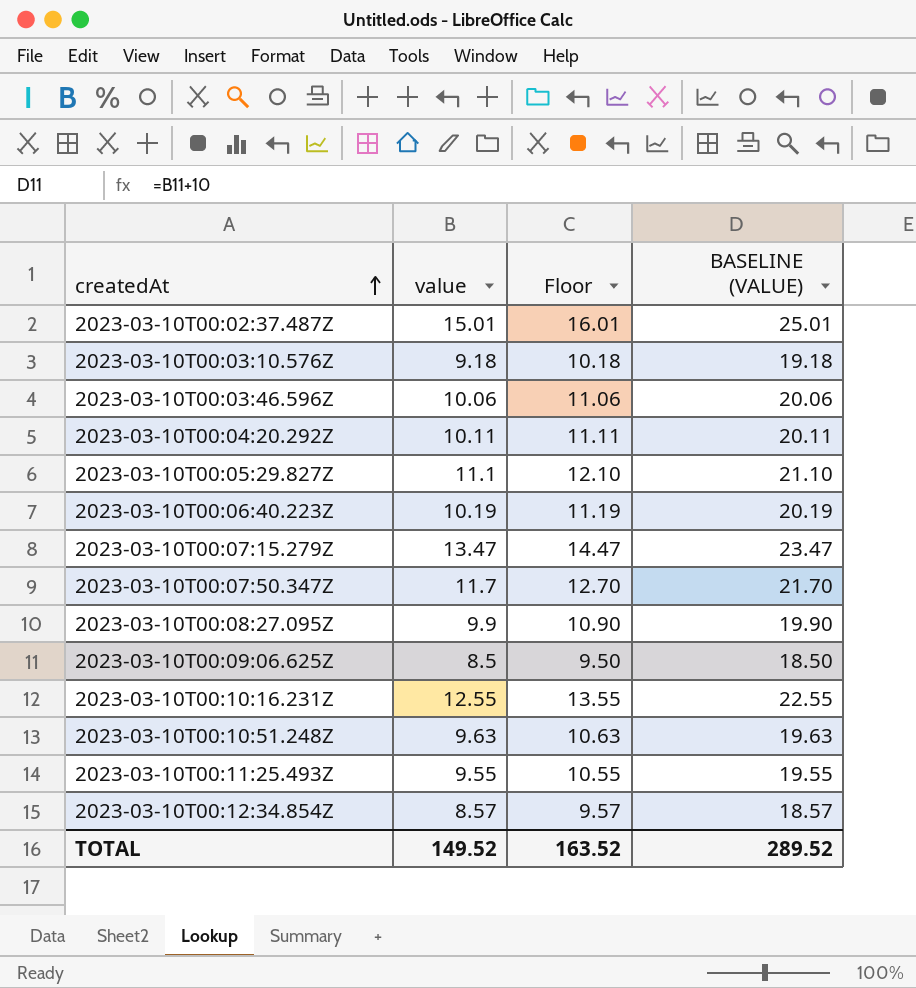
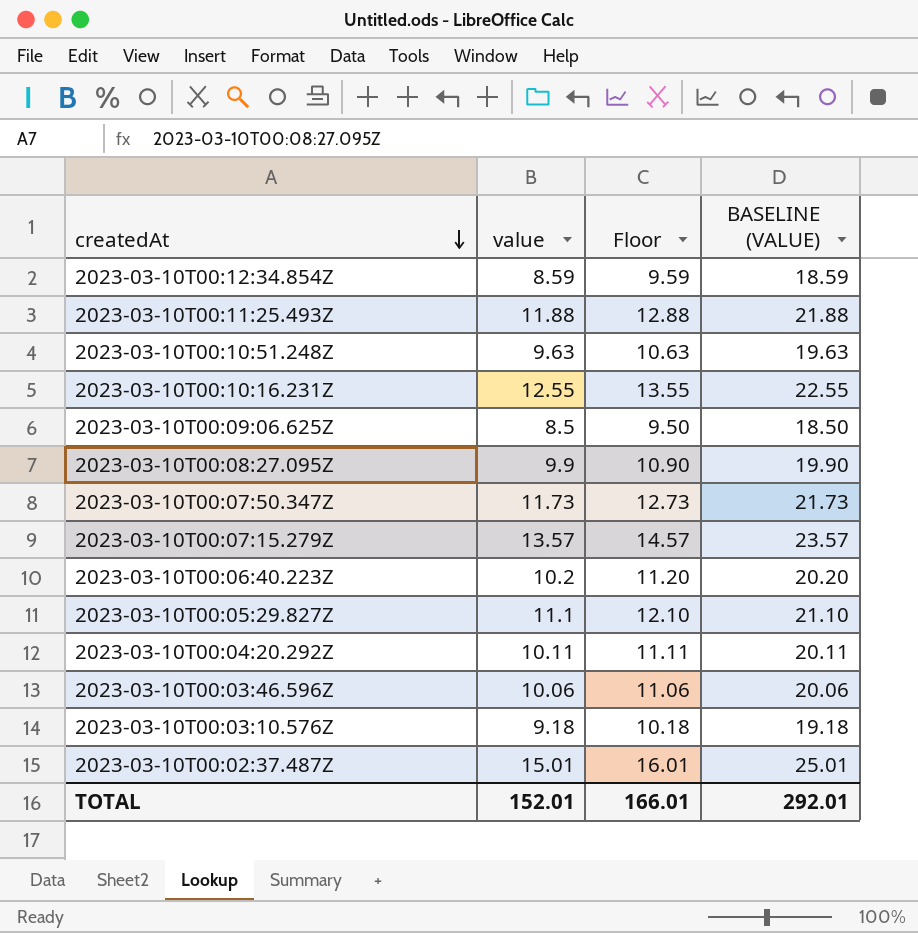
row order: createdAt ascending -> createdAt descending
2023-03-10T00:12:34.854Z | value: 8.57 -> 8.59
2023-03-10T00:12:34.854Z | Floor: 9.57 -> 9.59
2023-03-10T00:12:34.854Z | BASELINE (VALUE): 18.57 -> 18.59
2023-03-10T00:11:25.493Z | value: 9.55 -> 11.88
2023-03-10T00:11:25.493Z | Floor: 10.55 -> 12.88
2023-03-10T00:11:25.493Z | BASELINE (VALUE): 19.55 -> 21.88
2023-03-10T00:07:50.347Z | value: 11.7 -> 11.73
2023-03-10T00:07:50.347Z | Floor: 12.70 -> 12.73
2023-03-10T00:07:50.347Z | BASELINE (VALUE): 21.70 -> 21.73
2023-03-10T00:07:15.279Z | value: 13.47 -> 13.57
2023-03-10T00:07:15.279Z | Floor: 14.47 -> 14.57
2023-03-10T00:07:15.279Z | BASELINE (VALUE): 23.47 -> 23.57
2023-03-10T00:06:40.223Z | value: 10.19 -> 10.2
2023-03-10T00:06:40.223Z | Floor: 11.19 -> 11.20
2023-03-10T00:06:40.223Z | BASELINE (VALUE): 20.19 -> 20.20
TOTAL | value: 149.52 -> 152.01
TOTAL | Floor: 163.52 -> 166.01
TOTAL | BASELINE (VALUE): 289.52 -> 292.01

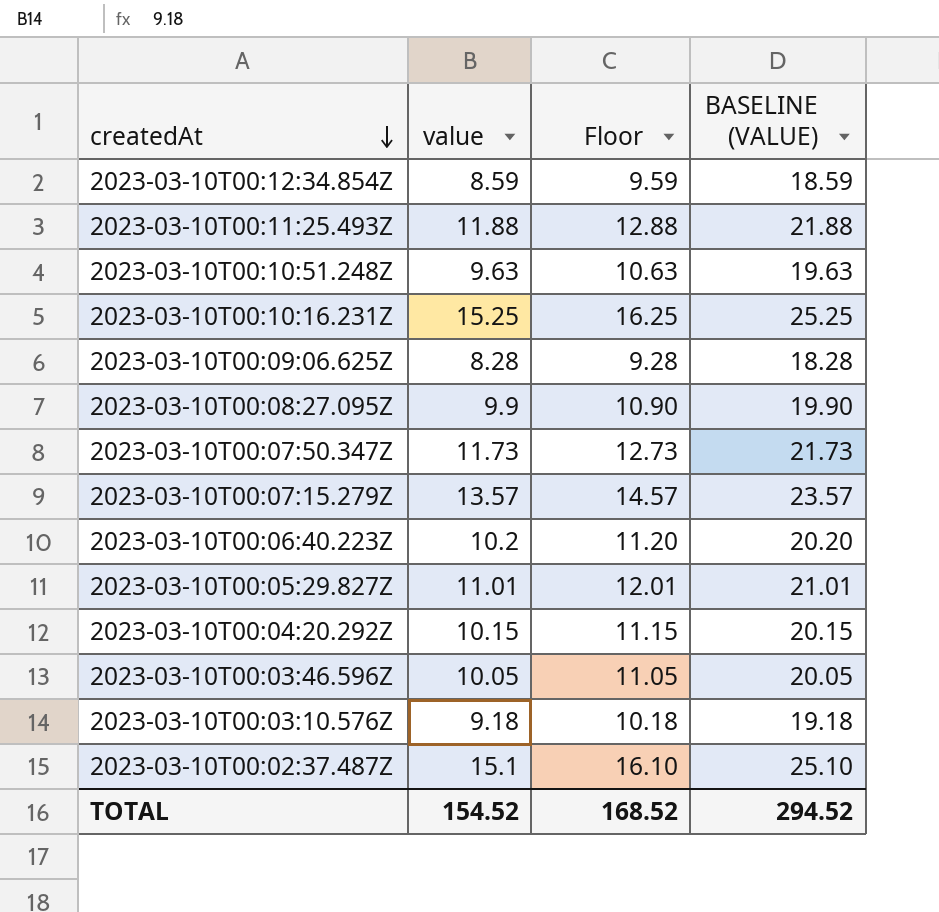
2023-03-10T00:10:16.231Z | value: 12.55 -> 15.25
2023-03-10T00:10:16.231Z | Floor: 13.55 -> 16.25
2023-03-10T00:10:16.231Z | BASELINE (VALUE): 22.55 -> 25.25
2023-03-10T00:09:06.625Z | value: 8.5 -> 8.28
2023-03-10T00:09:06.625Z | Floor: 9.50 -> 9.28
2023-03-10T00:09:06.625Z | BASELINE (VALUE): 18.50 -> 18.28
2023-03-10T00:05:29.827Z | value: 11.1 -> 11.01
2023-03-10T00:05:29.827Z | Floor: 12.10 -> 12.01
2023-03-10T00:05:29.827Z | BASELINE (VALUE): 21.10 -> 21.01
2023-03-10T00:04:20.292Z | value: 10.11 -> 10.15
2023-03-10T00:04:20.292Z | Floor: 11.11 -> 11.15
2023-03-10T00:04:20.292Z | BASELINE (VALUE): 20.11 -> 20.15
2023-03-10T00:03:46.596Z | value: 10.06 -> 10.05
2023-03-10T00:03:46.596Z | Floor: 11.06 -> 11.05
2023-03-10T00:03:46.596Z | BASELINE (VALUE): 20.06 -> 20.05
2023-03-10T00:02:37.487Z | value: 15.01 -> 15.1
2023-03-10T00:02:37.487Z | Floor: 16.01 -> 16.10
2023-03-10T00:02:37.487Z | BASELINE (VALUE): 25.01 -> 25.10
TOTAL | value: 152.01 -> 154.52
TOTAL | Floor: 166.01 -> 168.52
TOTAL | BASELINE (VALUE): 292.01 -> 294.52

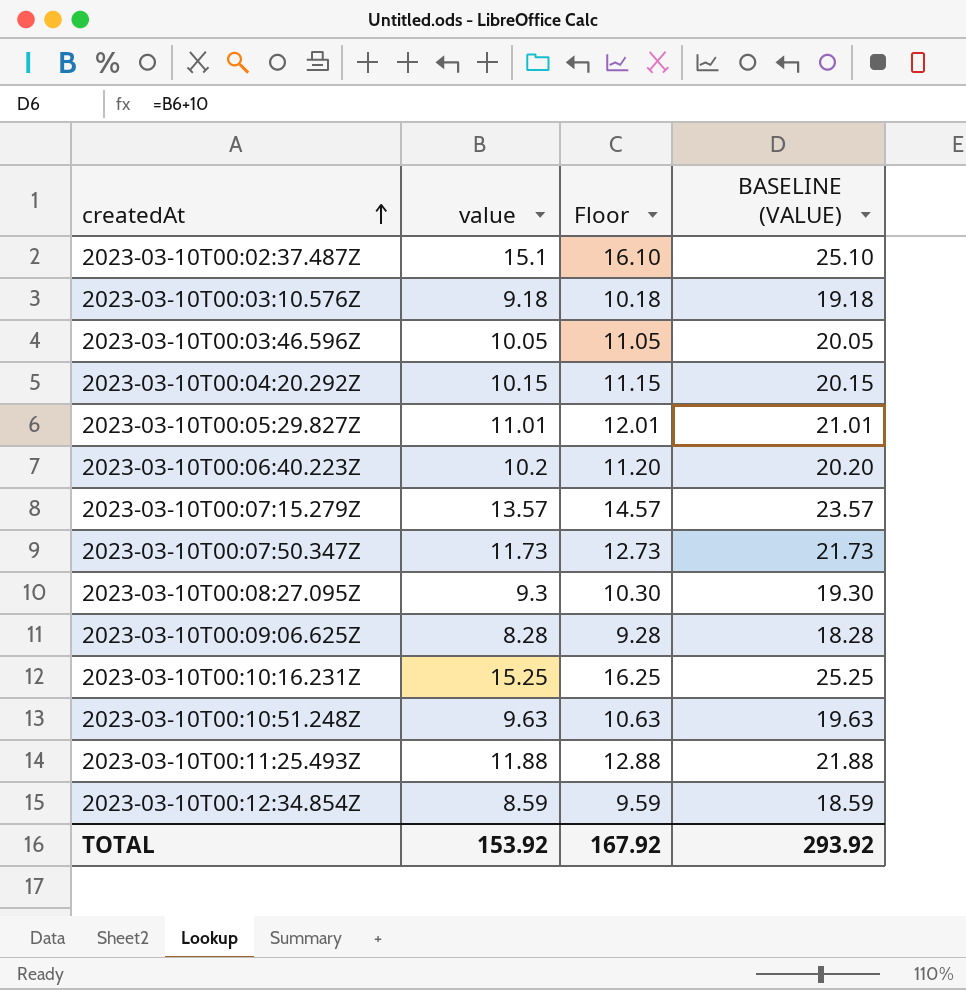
row order: createdAt descending -> createdAt ascending
2023-03-10T00:08:27.095Z | value: 9.9 -> 9.3
2023-03-10T00:08:27.095Z | Floor: 10.90 -> 10.30
2023-03-10T00:08:27.095Z | BASELINE (VALUE): 19.90 -> 19.30
TOTAL | value: 154.52 -> 153.92
TOTAL | Floor: 168.52 -> 167.92
TOTAL | BASELINE (VALUE): 294.52 -> 293.92

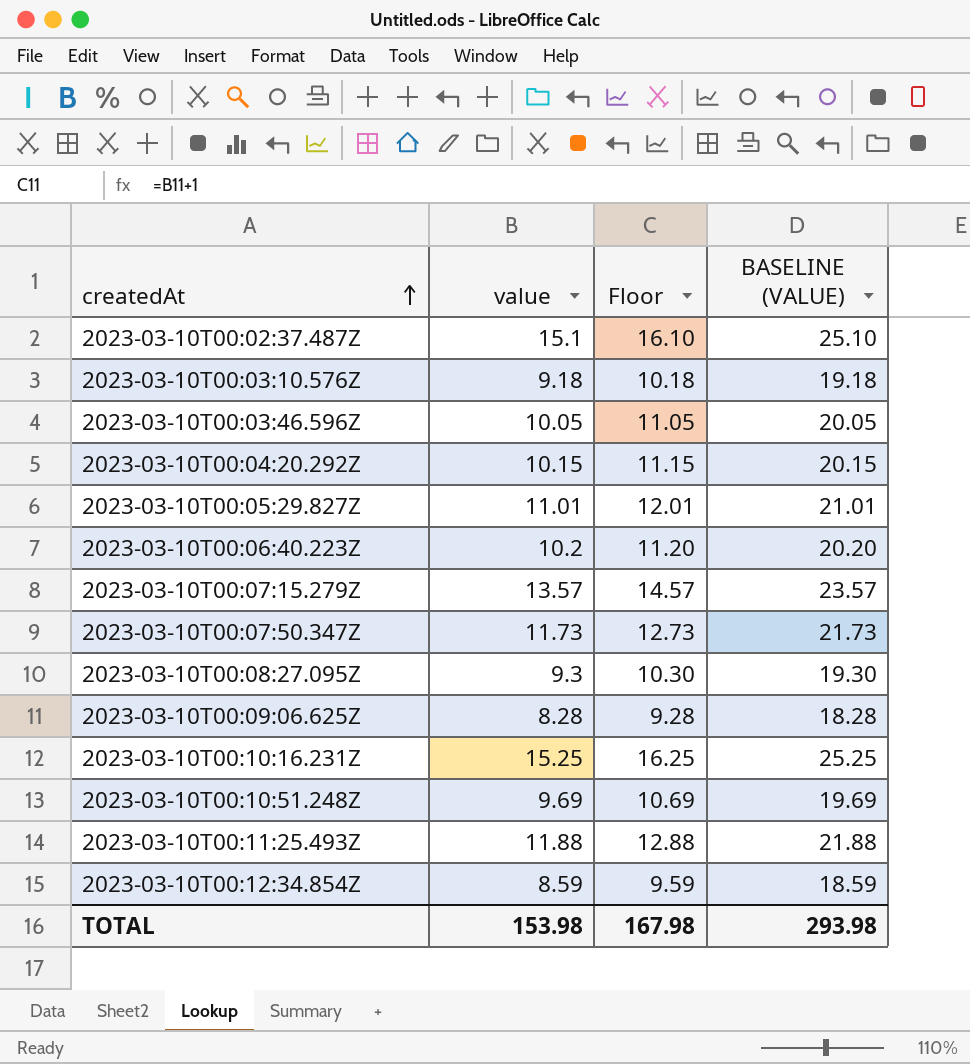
2023-03-10T00:10:51.248Z | value: 9.63 -> 9.69
2023-03-10T00:10:51.248Z | Floor: 10.63 -> 10.69
2023-03-10T00:10:51.248Z | BASELINE (VALUE): 19.63 -> 19.69
TOTAL | value: 153.92 -> 153.98
TOTAL | Floor: 167.92 -> 167.98
TOTAL | BASELINE (VALUE): 293.92 -> 293.98

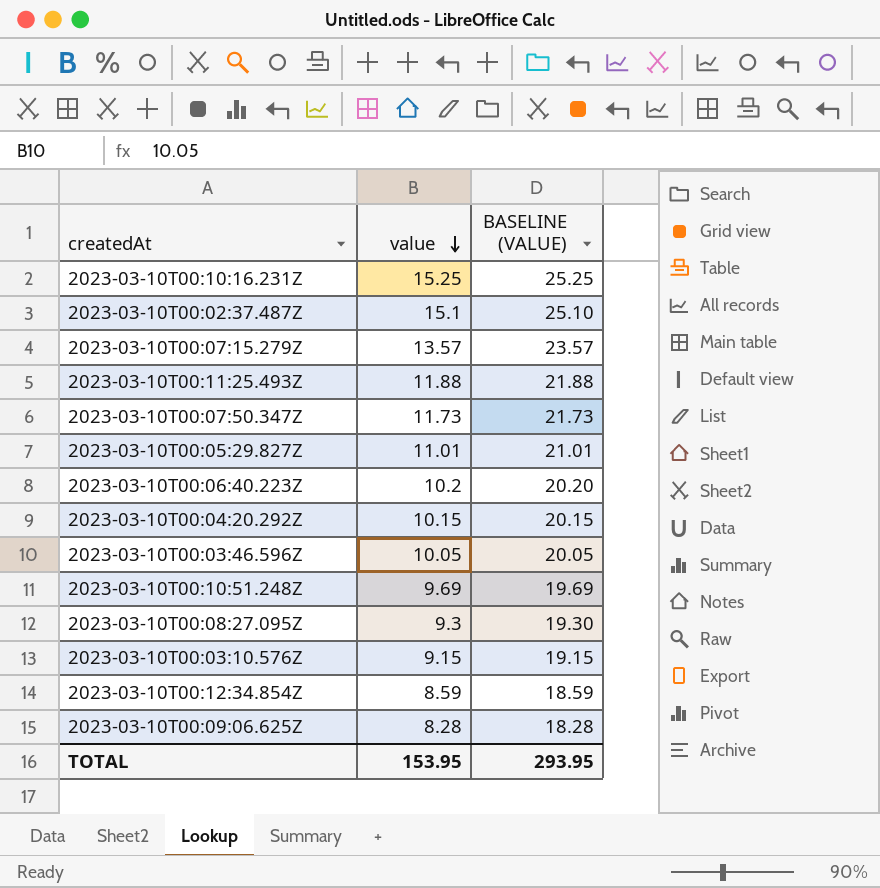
row order: createdAt ascending -> value descending
column Floor | formula: [value] + 1 -> none
2023-03-10T00:03:10.576Z | value: 9.18 -> 9.15
2023-03-10T00:03:10.576Z | BASELINE (VALUE): 19.18 -> 19.15
TOTAL | value: 153.98 -> 153.95
TOTAL | BASELINE (VALUE): 293.98 -> 293.95

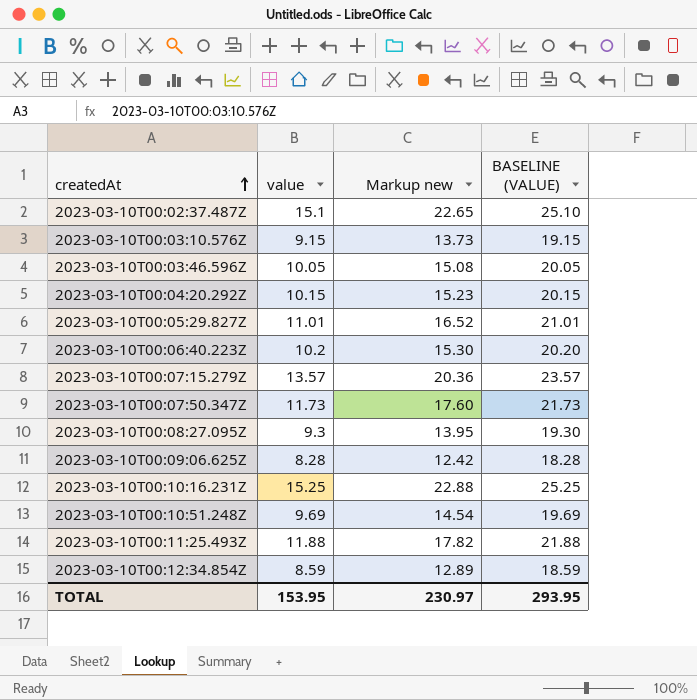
row order: value descending -> createdAt ascending
column Markup new | formula: none -> [value] * 1.5

